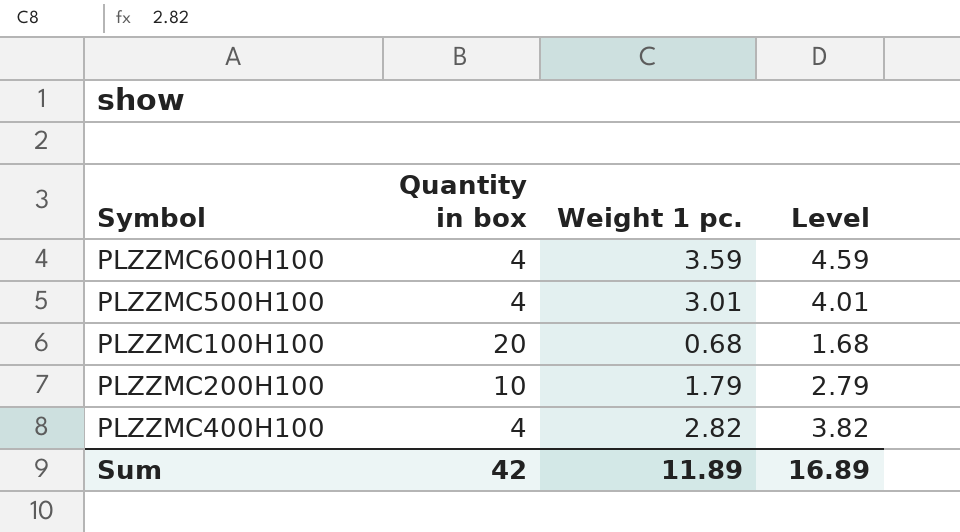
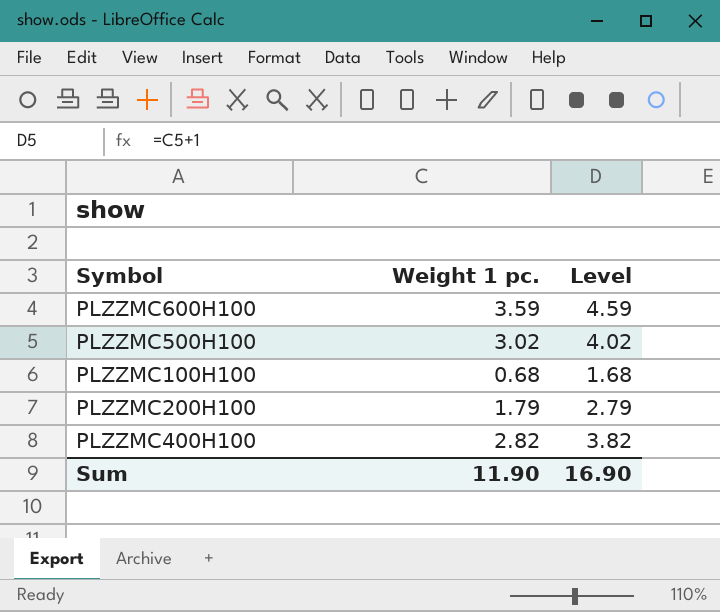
column Quantity in box | position: 2 -> none
PLZZMC500H100 | Weight 1 pc.: 3.01 -> 3.02
PLZZMC500H100 | Level: 4.01 -> 4.02
Sum | Weight 1 pc.: 11.89 -> 11.90
Sum | Level: 16.89 -> 16.90

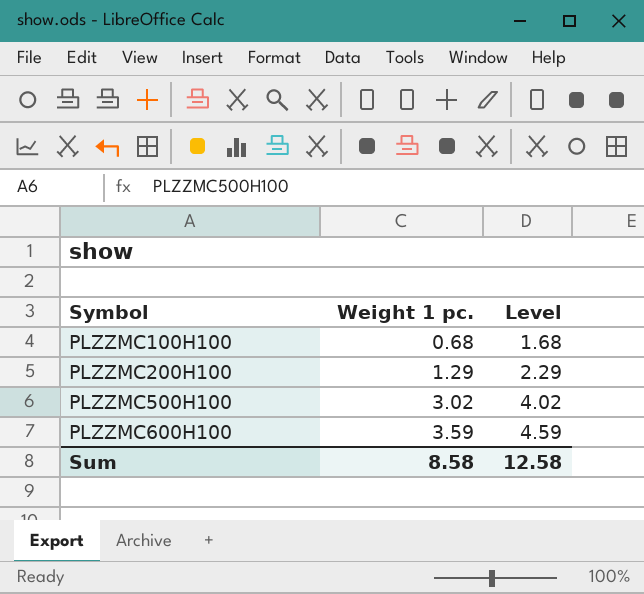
row order: none -> Symbol ascending
row PLZZMC400H100: 2.82 | 3.82 -> none
PLZZMC200H100 | Weight 1 pc.: 1.79 -> 1.29
PLZZMC200H100 | Level: 2.79 -> 2.29
Sum | Weight 1 pc.: 11.90 -> 8.58
Sum | Level: 16.90 -> 12.58

